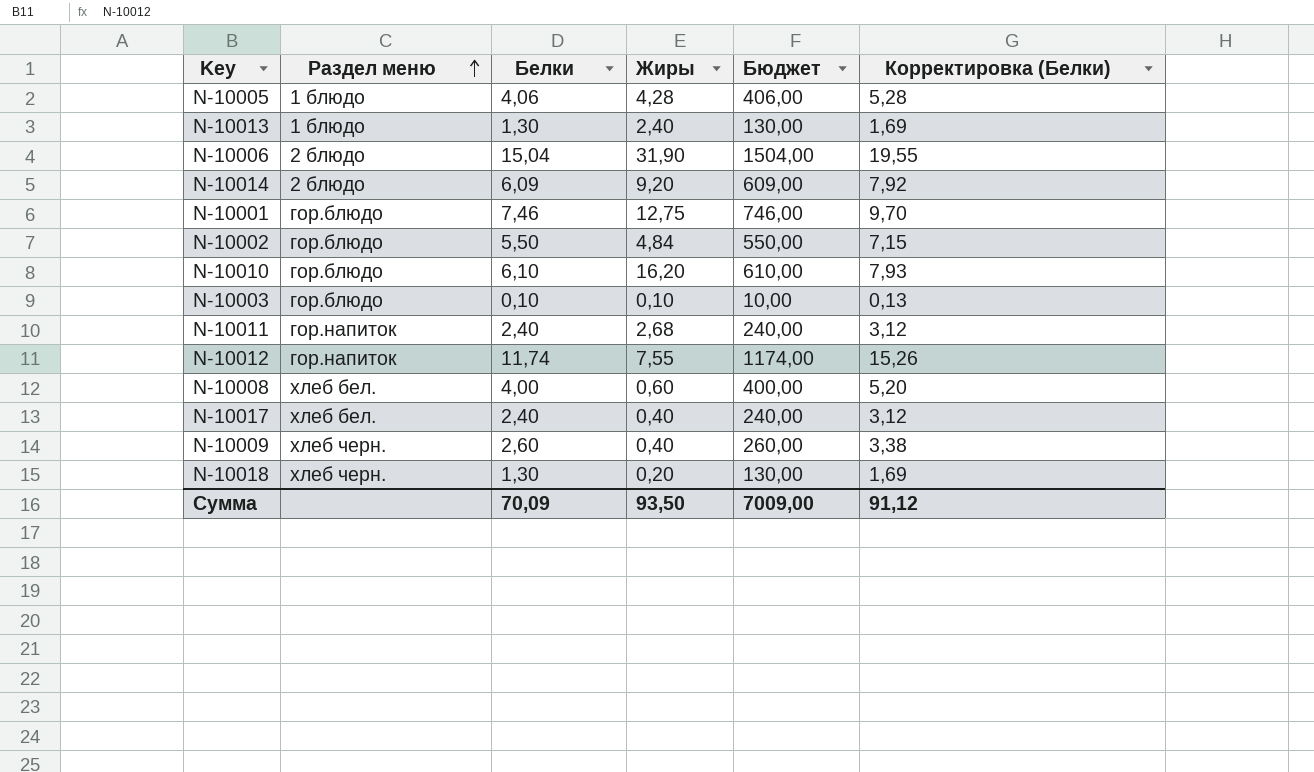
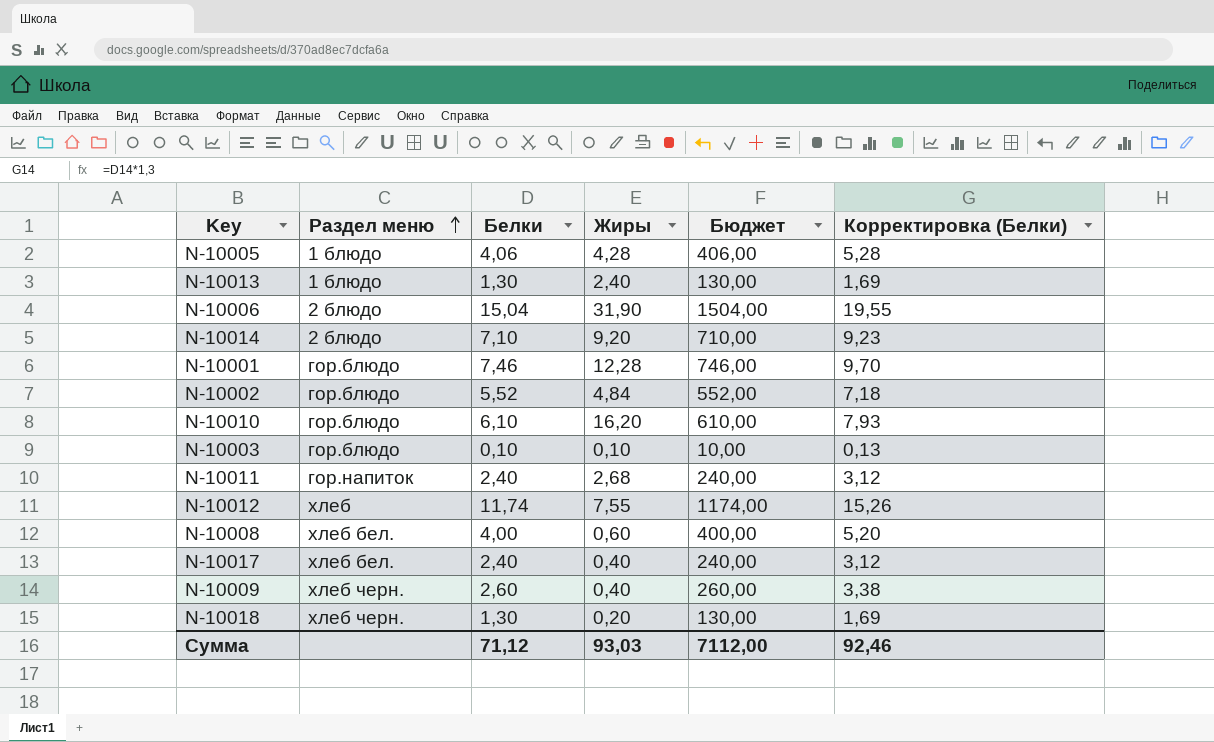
N-10014 | Белки: 6,09 -> 7,10
N-10014 | Бюджет: 609,00 -> 710,00
N-10014 | Корректировка (Белки): 7,92 -> 9,23
N-10001 | Жиры: 12,75 -> 12,28
N-10002 | Белки: 5,50 -> 5,52
N-10002 | Бюджет: 550,00 -> 552,00
N-10002 | Корректировка (Белки): 7,15 -> 7,18
N-10012 | Раздел меню: гор.напиток -> хлеб
Сумма | Белки: 70,09 -> 71,12
Сумма | Жиры: 93,50 -> 93,03
Сумма | Бюджет: 7009,00 -> 7112,00
Сумма | Корректировка (Белки): 91,12 -> 92,46

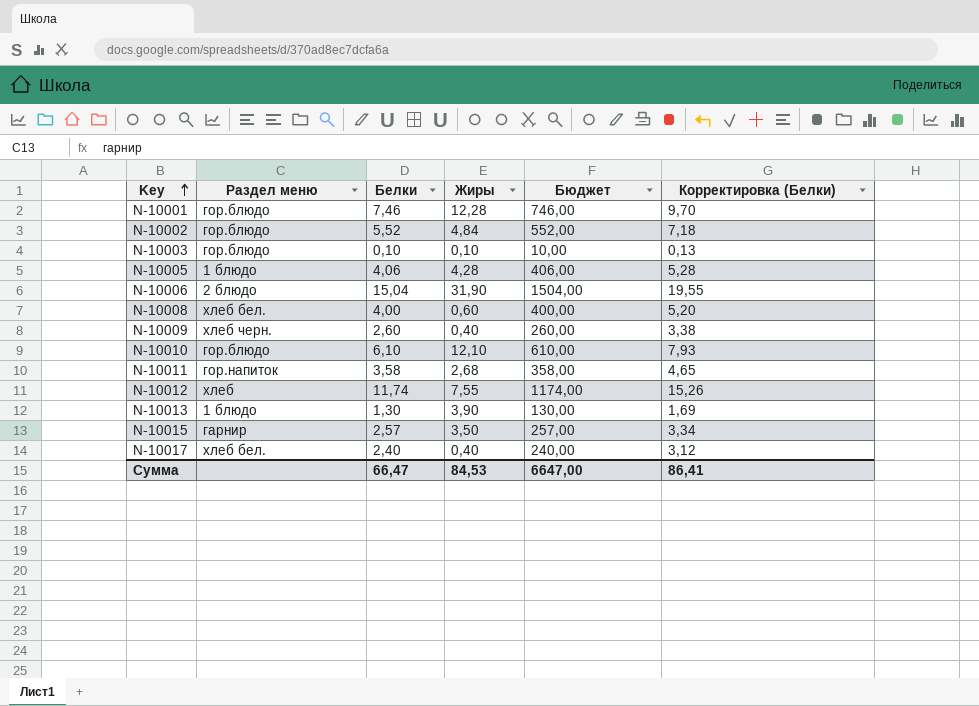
row order: Раздел меню ascending -> Key ascending
row N-10014: 2 блюдо | 7,10 | 9,20 | 710,00 | 9,23 -> none
row N-10018: хлеб черн. | 1,30 | 0,20 | 130,00 | 1,69 -> none
N-10010 | Жиры: 16,20 -> 12,10
N-10011 | Белки: 2,40 -> 3,58
N-10011 | Бюджет: 240,00 -> 358,00
N-10011 | Корректировка (Белки): 3,12 -> 4,65
N-10013 | Жиры: 2,40 -> 3,90
row N-10015: none -> гарнир | 2,57 | 3,50 | 257,00 | 3,34
Сумма | Белки: 71,12 -> 66,47
Сумма | Жиры: 93,03 -> 84,53
Сумма | Бюджет: 7112,00 -> 6647,00
Сумма | Корректировка (Белки): 92,46 -> 86,41

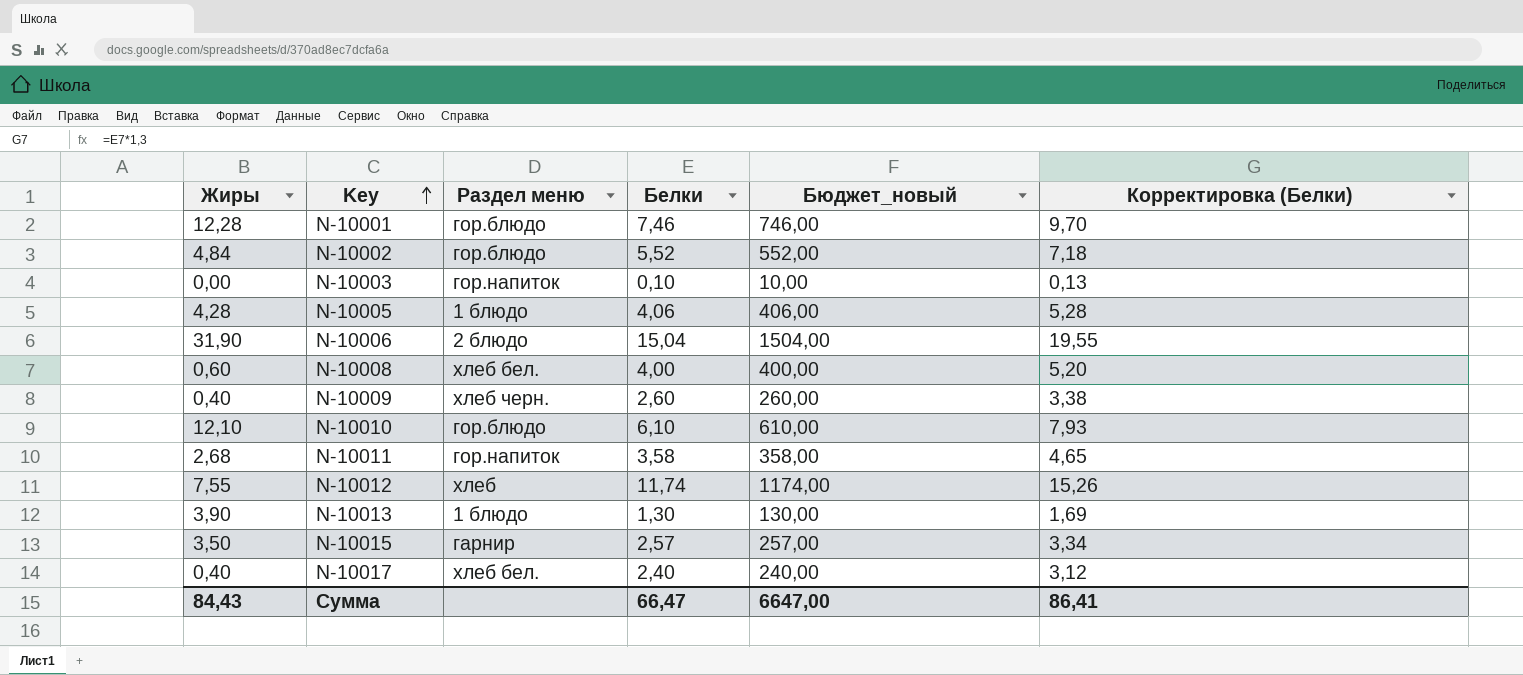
column Жиры | position: 4 -> 1
column name: Бюджет -> Бюджет_новый
N-10003 | Жиры: 0,10 -> 0,00
N-10003 | Раздел меню: гор.блюдо -> гор.напиток
Сумма | Жиры: 84,53 -> 84,43

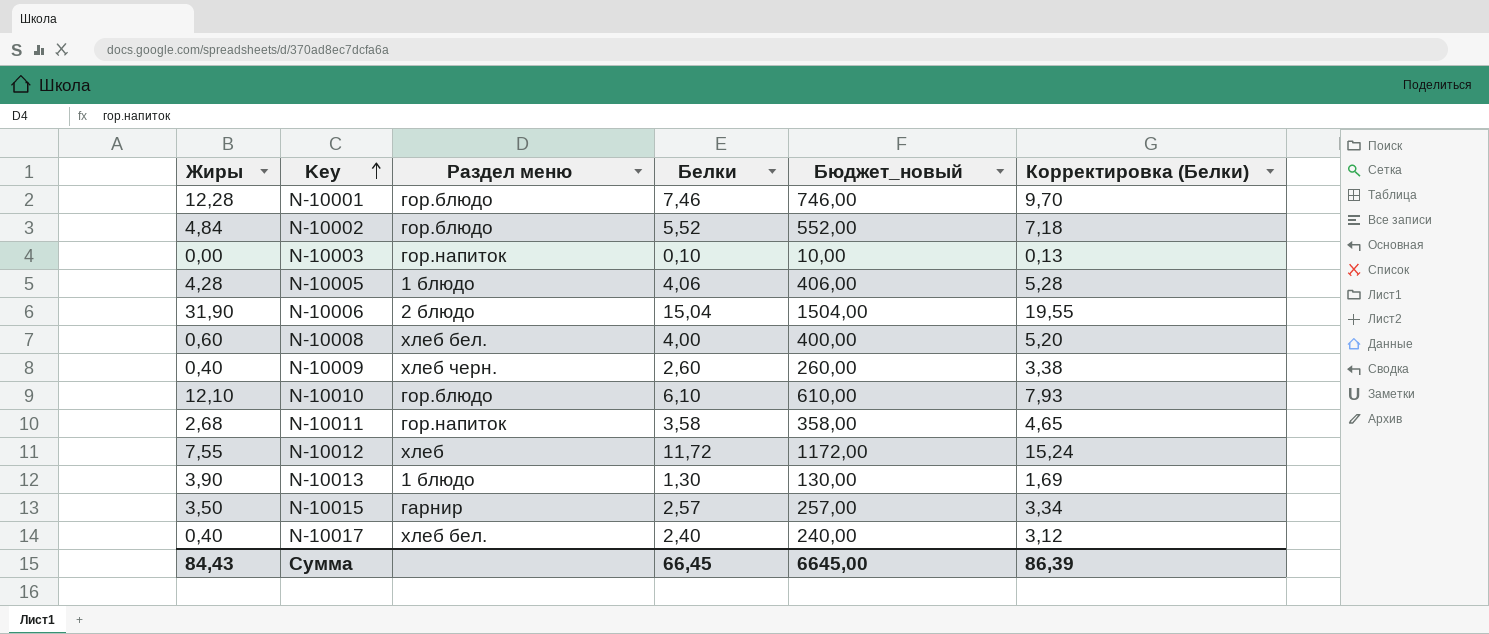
N-10012 | Белки: 11,74 -> 11,72
N-10012 | Бюджет_новый: 1174,00 -> 1172,00
N-10012 | Корректировка (Белки): 15,26 -> 15,24
Сумма | Белки: 66,47 -> 66,45
Сумма | Бюджет_новый: 6647,00 -> 6645,00
Сумма | Корректировка (Белки): 86,41 -> 86,39

